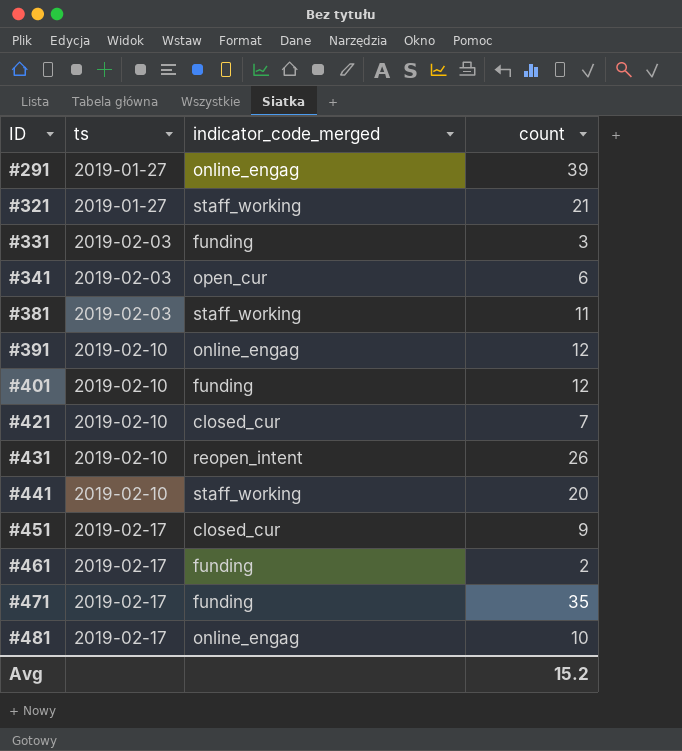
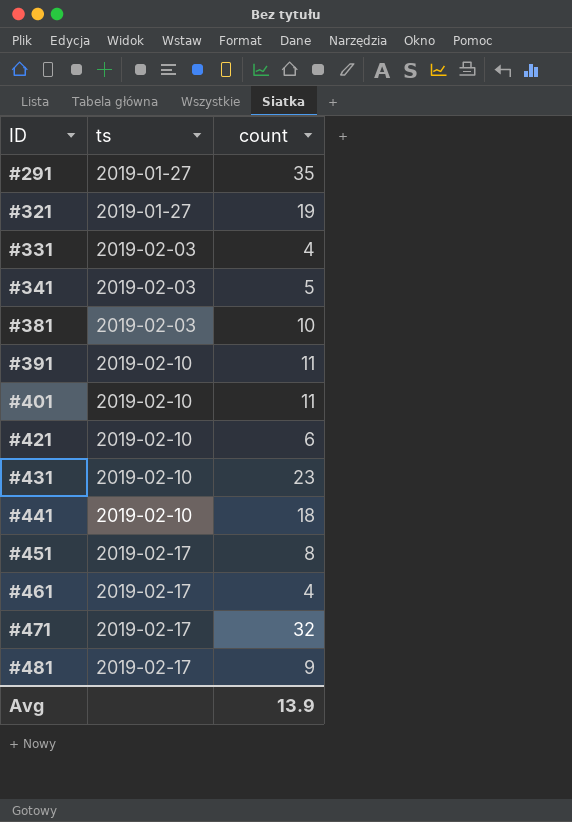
column indicator_code_merged | position: 3 -> none
#291 | count: 39 -> 35
#321 | count: 21 -> 19
#331 | count: 3 -> 4
#341 | count: 6 -> 5
#381 | count: 11 -> 10
#391 | count: 12 -> 11
#401 | count: 12 -> 11
#421 | count: 7 -> 6
#431 | count: 26 -> 23
#441 | count: 20 -> 18
#451 | count: 9 -> 8
#461 | count: 2 -> 4
#471 | count: 35 -> 32
#481 | count: 10 -> 9
Avg | count: 15.2 -> 13.9

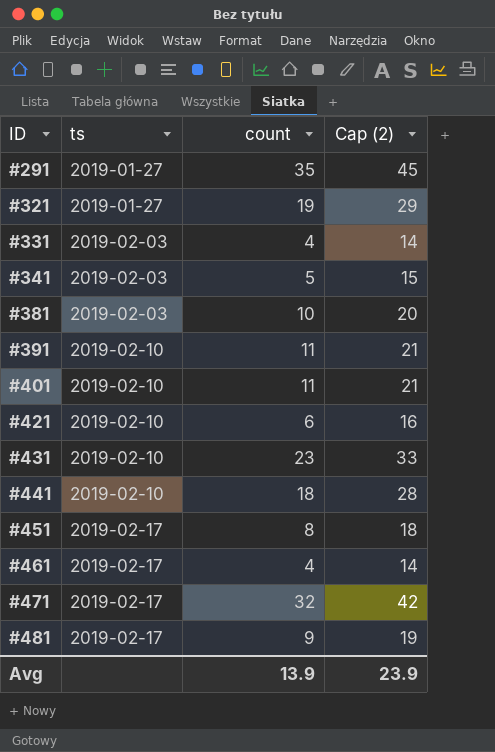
column Cap (2) | formula: none -> [count] + 10

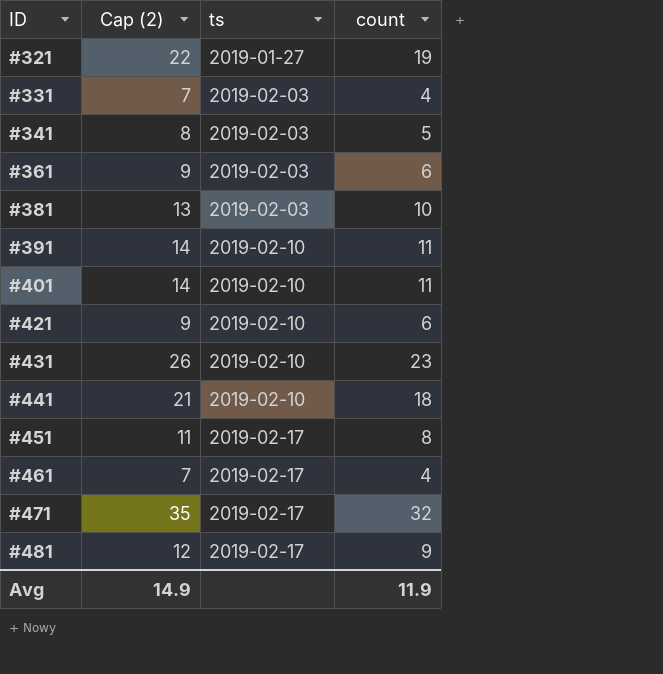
column Cap (2) | formula: [count] + 10 -> [count] + 3
column Cap (2) | position: 4 -> 2
row #291: 2019-01-27 | 35 | 45 -> none
row #361: none -> 9 | 2019-02-03 | 6
Avg | Cap (2): 23.9 -> 14.9
Avg | count: 13.9 -> 11.9

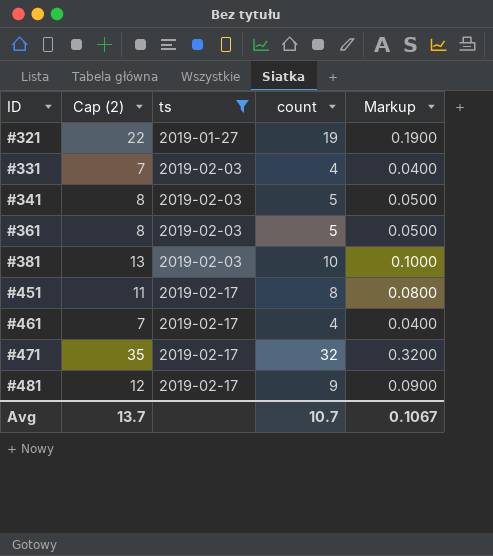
filter: none -> ts != 2019-02-10
column Markup | formula: none -> [count] * 0.01
#361 | Cap (2): 9 -> 8
#361 | count: 6 -> 5
Avg | Cap (2): 14.9 -> 13.7
Avg | count: 11.9 -> 10.7

